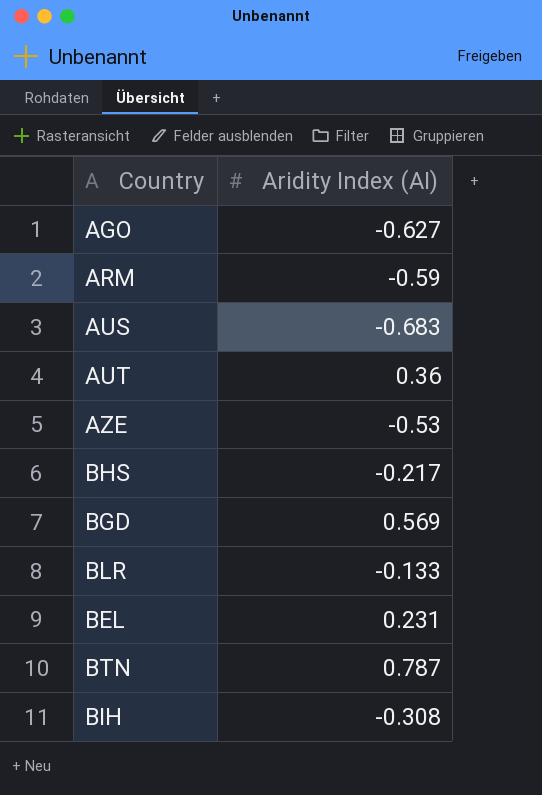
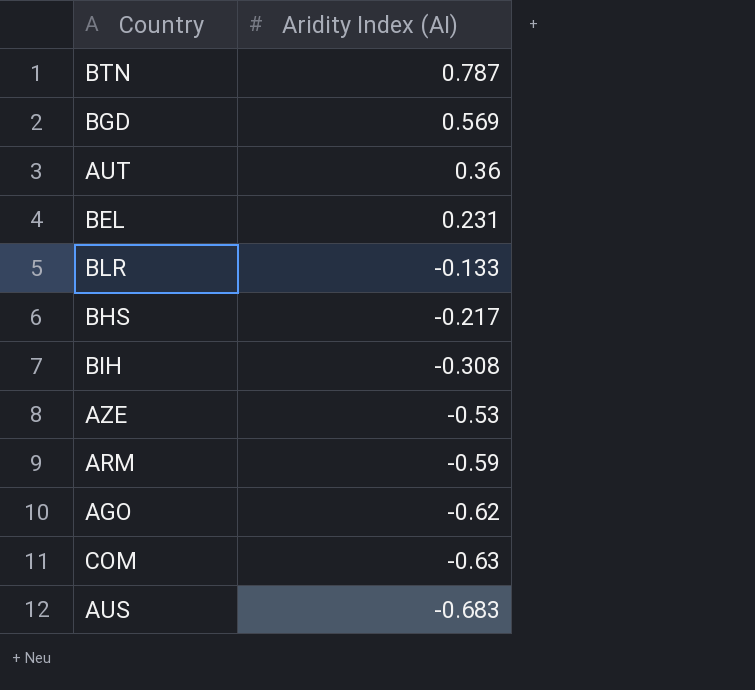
row order: none -> Aridity Index (AI) descending
AGO | Aridity Index (AI): -0.627 -> -0.62
row COM: none -> -0.63

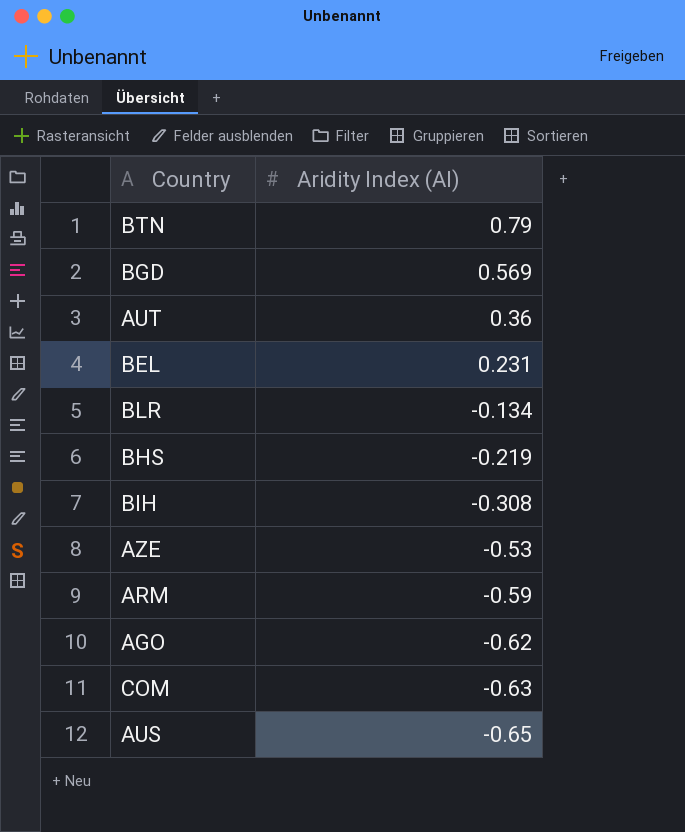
BTN | Aridity Index (AI): 0.787 -> 0.79
BLR | Aridity Index (AI): -0.133 -> -0.134
BHS | Aridity Index (AI): -0.217 -> -0.219
AUS | Aridity Index (AI): -0.683 -> -0.65

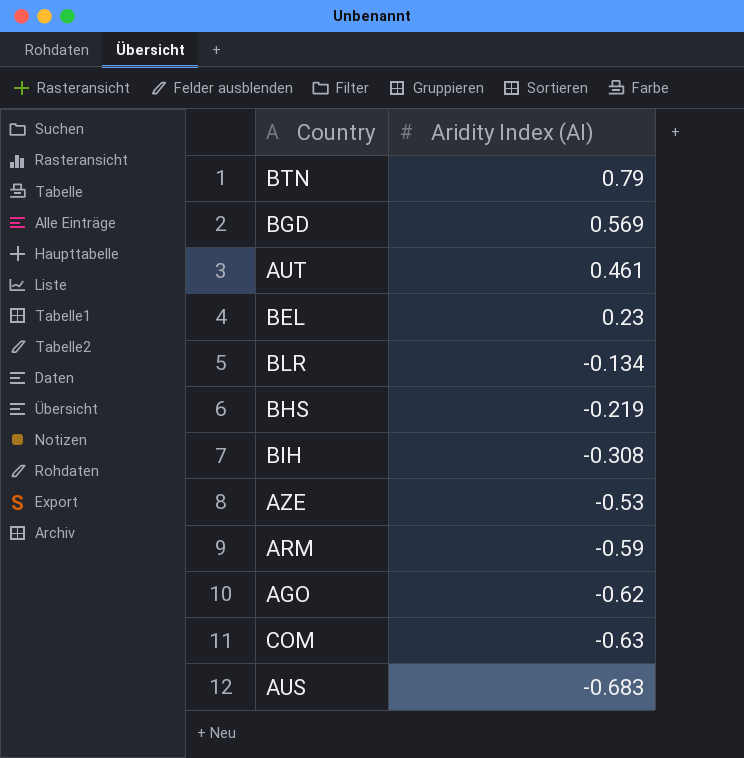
AUT | Aridity Index (AI): 0.36 -> 0.461
BEL | Aridity Index (AI): 0.231 -> 0.23
AUS | Aridity Index (AI): -0.65 -> -0.683

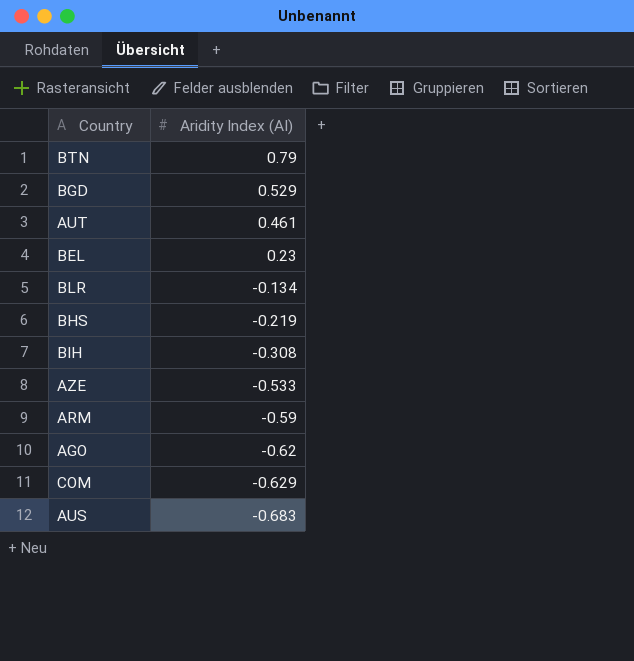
BGD | Aridity Index (AI): 0.569 -> 0.529
AZE | Aridity Index (AI): -0.53 -> -0.533
COM | Aridity Index (AI): -0.63 -> -0.629

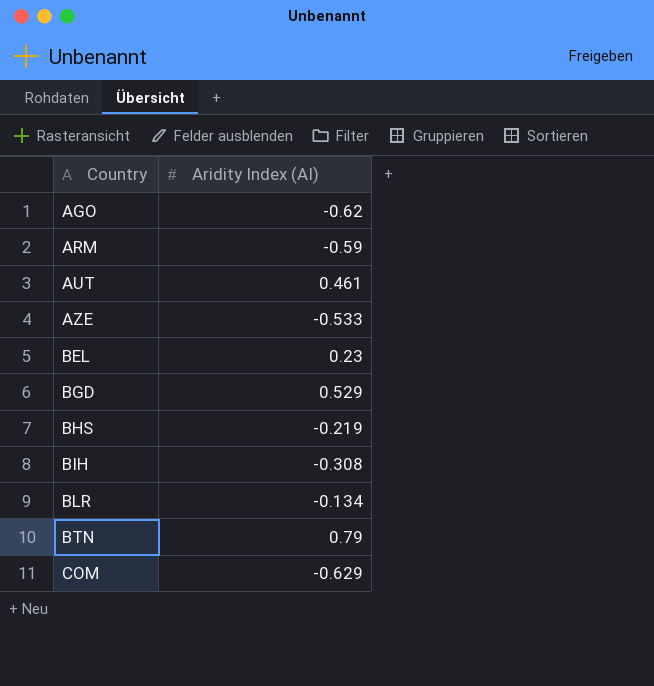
row order: Aridity Index (AI) descending -> Country ascending
row AUS: -0.683 -> none

